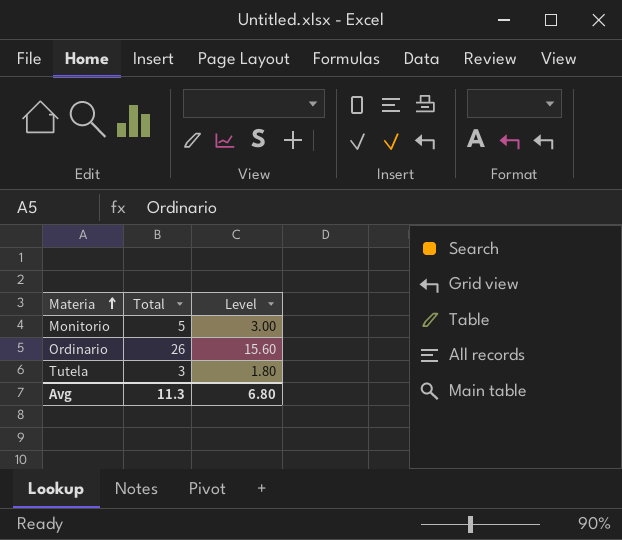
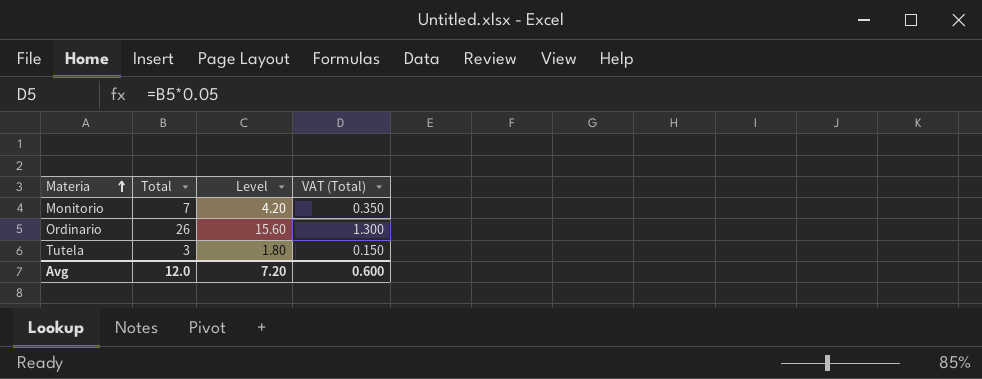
column VAT (Total) | formula: none -> [Total] * 0.05
Monitorio | Total: 5 -> 7
Monitorio | Level: 3.00 -> 4.20
Avg | Total: 11.3 -> 12.0
Avg | Level: 6.80 -> 7.20

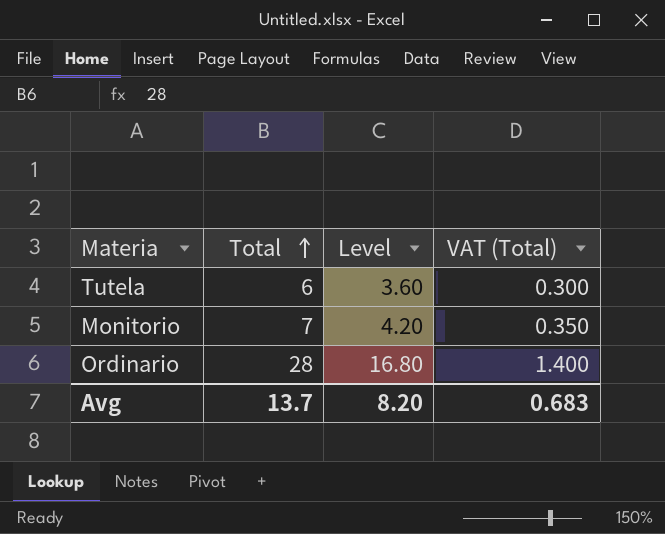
row order: Materia ascending -> Total ascending
Tutela | Total: 3 -> 6
Tutela | Level: 1.80 -> 3.60
Tutela | VAT (Total): 0.150 -> 0.300
Ordinario | Total: 26 -> 28
Ordinario | Level: 15.60 -> 16.80
Ordinario | VAT (Total): 1.300 -> 1.400
Avg | Total: 12.0 -> 13.7
Avg | Level: 7.20 -> 8.20
Avg | VAT (Total): 0.600 -> 0.683

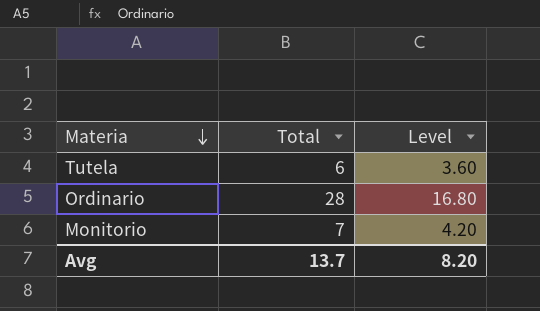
row order: Total ascending -> Materia descending
column VAT (Total) | formula: [Total] * 0.05 -> none

